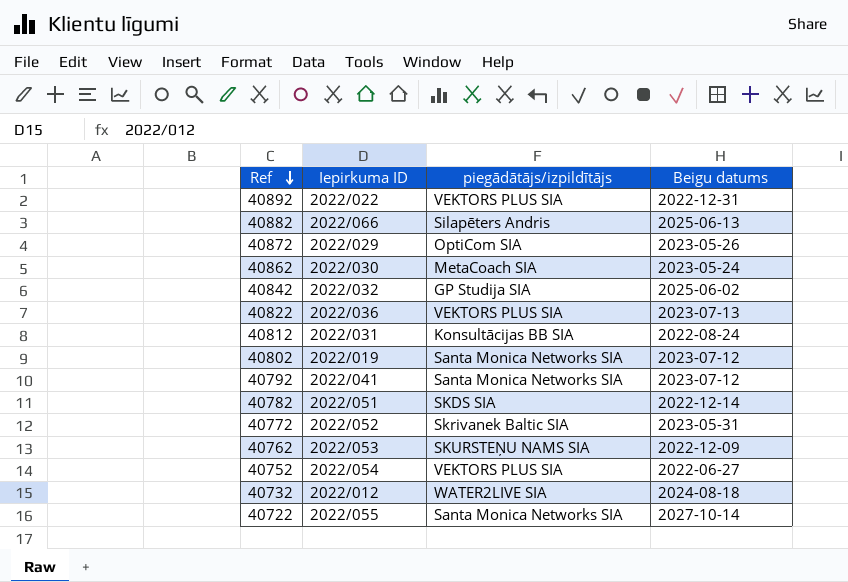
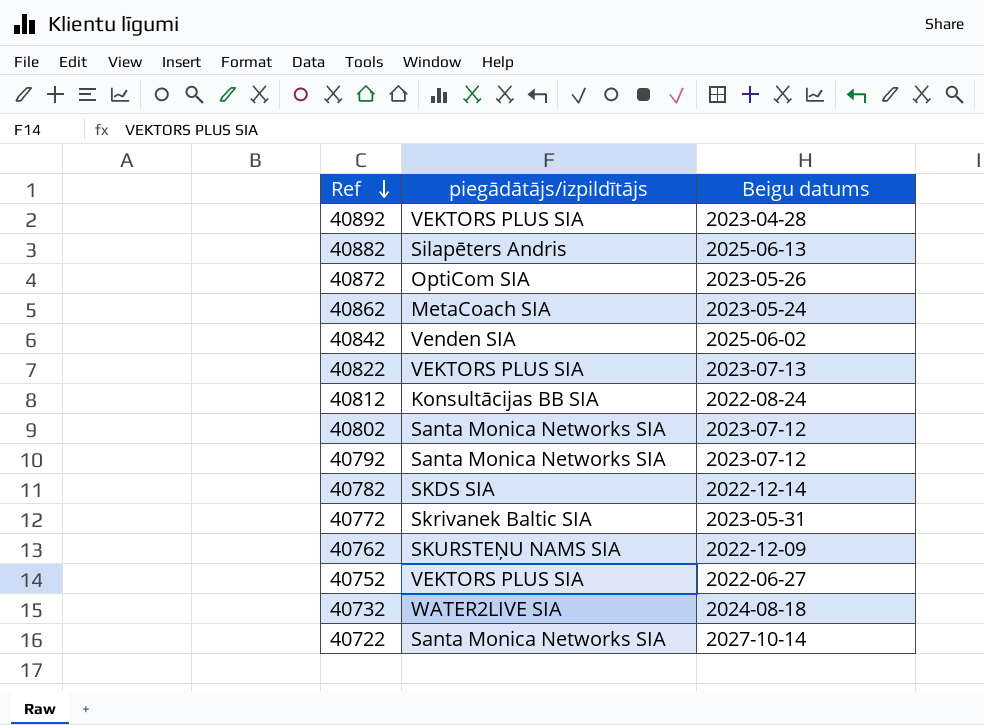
column Iepirkuma ID | position: 2 -> none
40892 | Beigu datums: 2022-12-31 -> 2023-04-28
40842 | piegādātājs/izpildītājs: GP Studija SIA -> Venden SIA

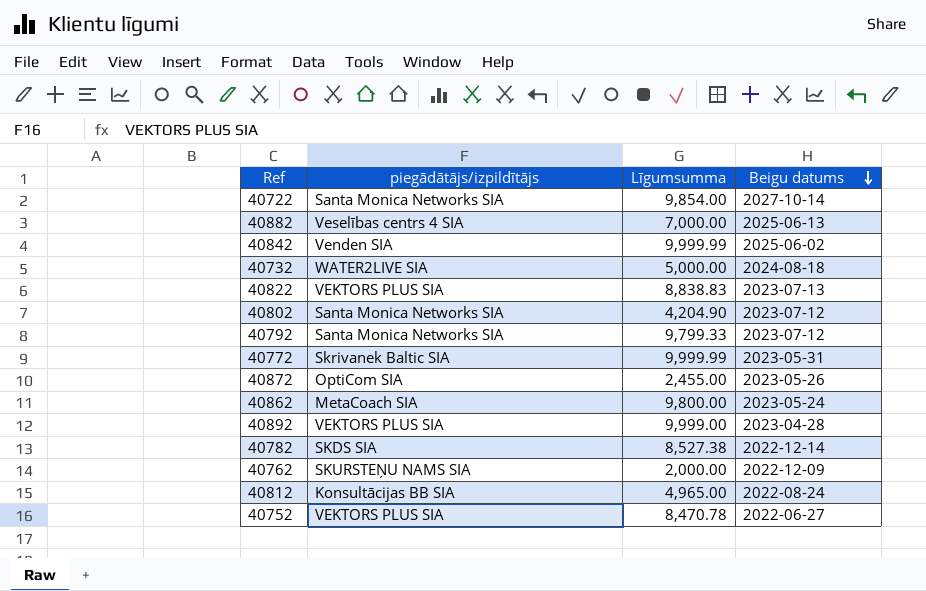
row order: Ref descending -> Beigu datums descending
column Līgumsumma | position: none -> 3
40882 | piegādātājs/izpildītājs: Silapēters Andris -> Veselības centrs 4 SIA

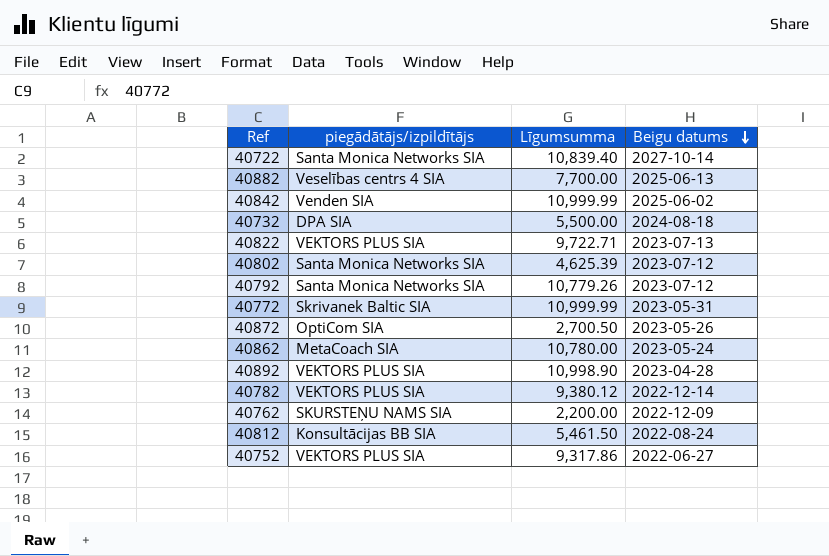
40722 | Līgumsumma: 9,854.00 -> 10,839.40
40882 | Līgumsumma: 7,000.00 -> 7,700.00
40842 | Līgumsumma: 9,999.99 -> 10,999.99
40732 | piegādātājs/izpildītājs: WATER2LIVE SIA -> DPA SIA
40732 | Līgumsumma: 5,000.00 -> 5,500.00
40822 | Līgumsumma: 8,838.83 -> 9,722.71
40802 | Līgumsumma: 4,204.90 -> 4,625.39
40792 | Līgumsumma: 9,799.33 -> 10,779.26
40772 | Līgumsumma: 9,999.99 -> 10,999.99
40872 | Līgumsumma: 2,455.00 -> 2,700.50
40862 | Līgumsumma: 9,800.00 -> 10,780.00
40892 | Līgumsumma: 9,999.00 -> 10,998.90
40782 | piegādātājs/izpildītājs: SKDS SIA -> VEKTORS PLUS SIA
40782 | Līgumsumma: 8,527.38 -> 9,380.12
40762 | Līgumsumma: 2,000.00 -> 2,200.00
40812 | Līgumsumma: 4,965.00 -> 5,461.50
40752 | Līgumsumma: 8,470.78 -> 9,317.86

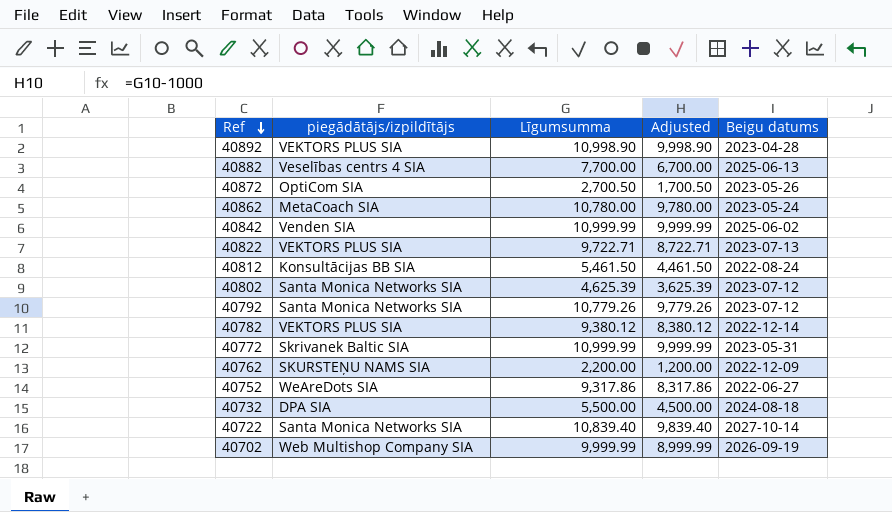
row order: Beigu datums descending -> Ref descending
column Adjusted | formula: none -> [Līgumsumma] - 1000
40752 | piegādātājs/izpildītājs: VEKTORS PLUS SIA -> WeAreDots SIA
row 40702: none -> Web Multishop Company SIA | 9,999.99 | 8,999.99 | 2026-09-19

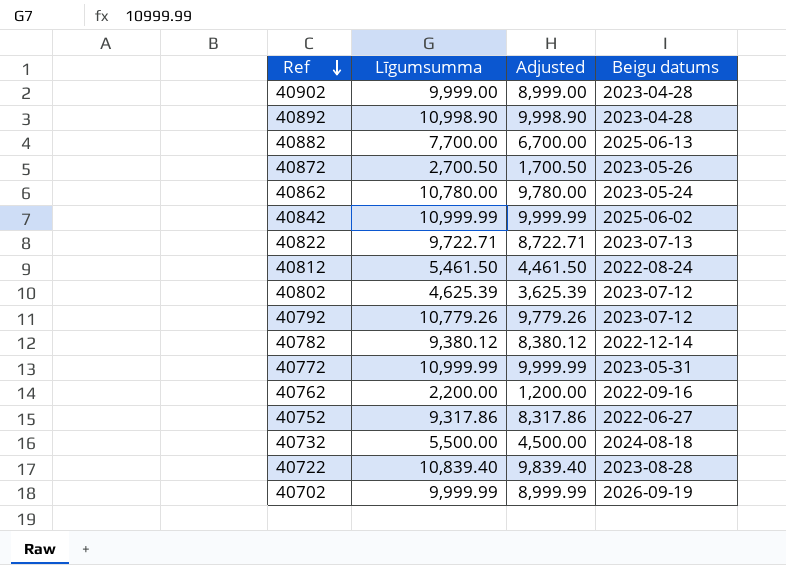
column piegādātājs/izpildītājs | position: 2 -> none
row 40902: none -> 9,999.00 | 8,999.00 | 2023-04-28
40762 | Beigu datums: 2022-12-09 -> 2022-09-16
40722 | Beigu datums: 2027-10-14 -> 2023-08-28

